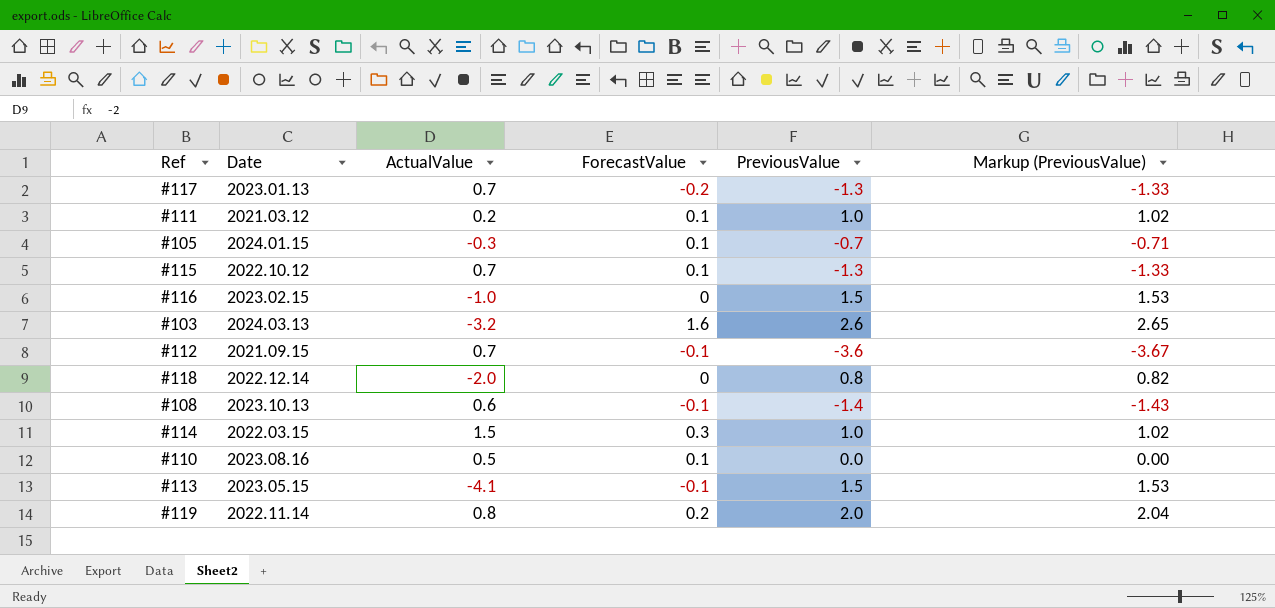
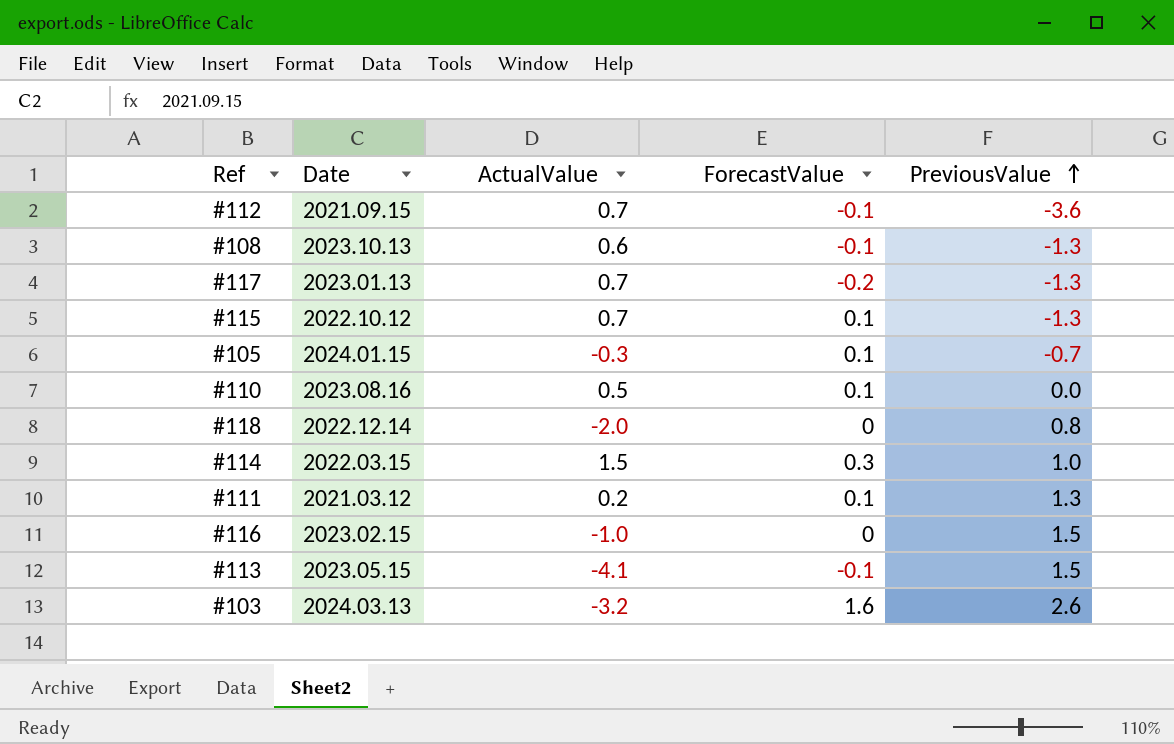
row order: none -> PreviousValue ascending
column Markup (PreviousValue) | formula: [PreviousValue] * 1.02 -> none
row #119: 2022.11.14 | 0.8 | 0.2 | 2.0 | 2.04 -> none
#108 | PreviousValue: -1.4 -> -1.3
#111 | PreviousValue: 1.0 -> 1.3

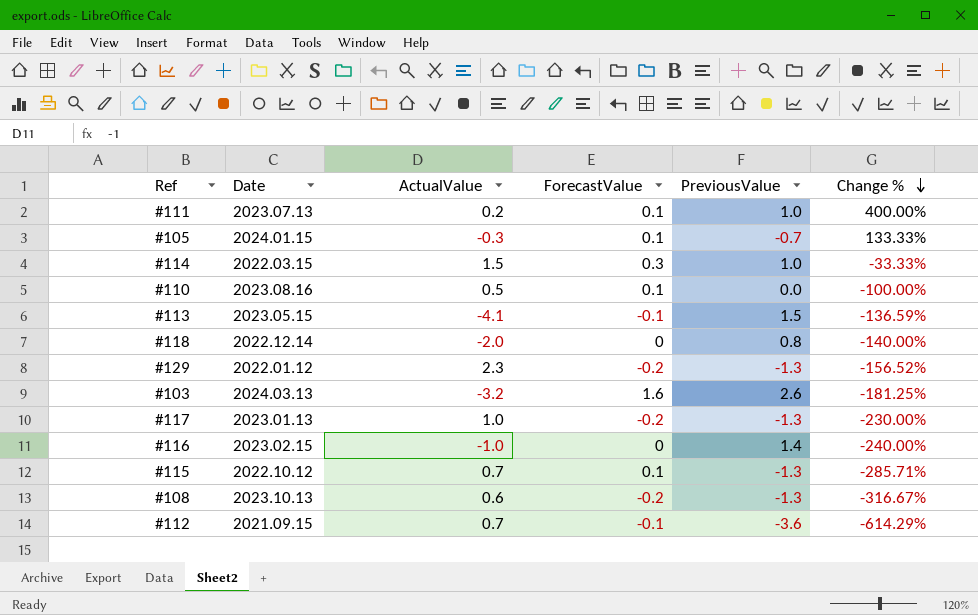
row order: PreviousValue ascending -> Change % descending
column Change % | formula: none -> ([PreviousValue] - [ActualValue]) / [ActualValue]
#111 | Date: 2021.03.12 -> 2023.07.13
#111 | PreviousValue: 1.3 -> 1.0
row #129: none -> 2022.01.12 | 2.3 | -0.2 | -1.3 | -156.52%
#117 | ActualValue: 0.7 -> 1.0
#116 | PreviousValue: 1.5 -> 1.4
#108 | ForecastValue: -0.1 -> -0.2

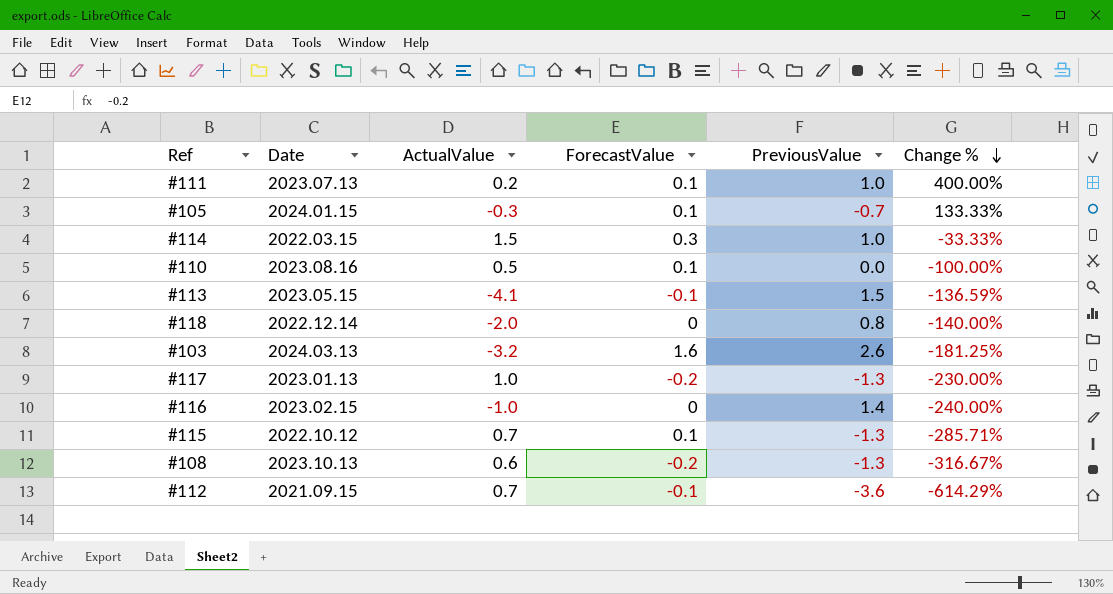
row #129: 2022.01.12 | 2.3 | -0.2 | -1.3 | -156.52% -> none

